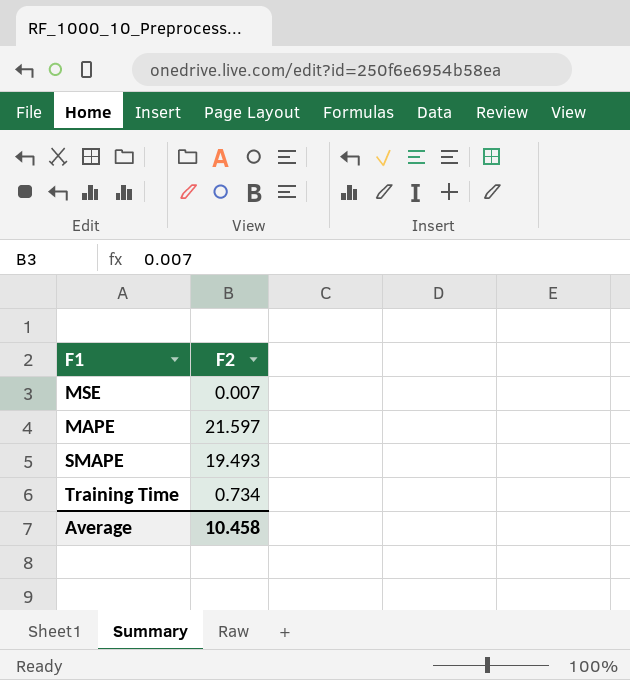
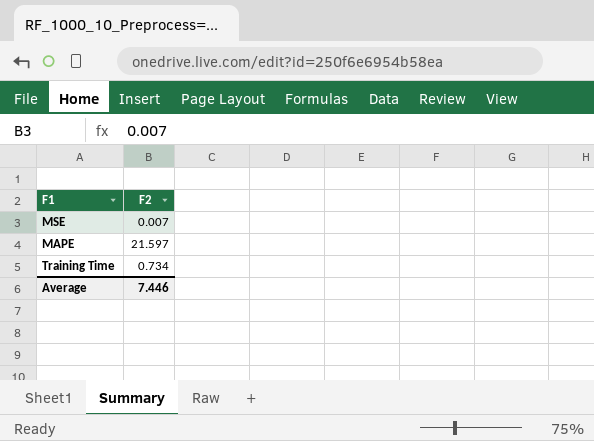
row SMAPE: 19.493 -> none
Average | F2: 10.458 -> 7.446

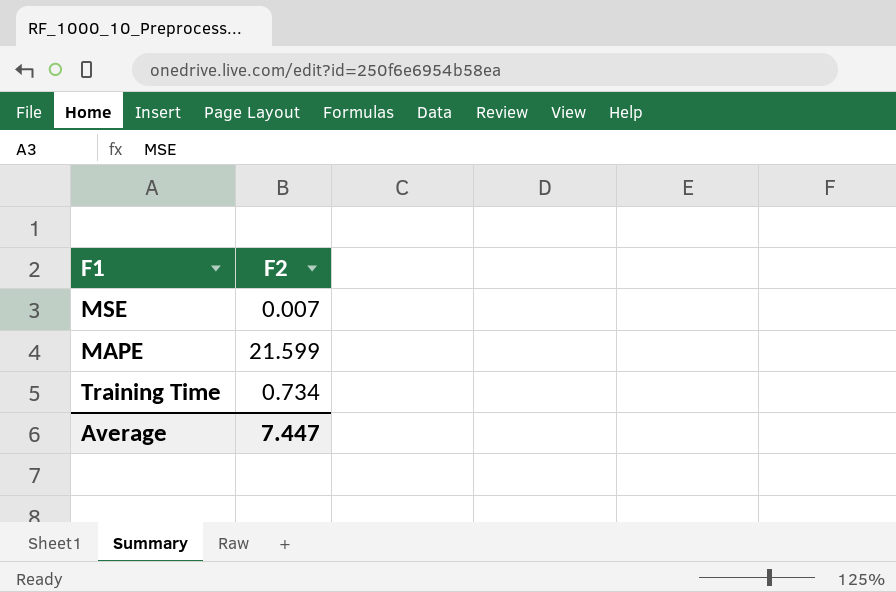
MAPE | F2: 21.597 -> 21.599
Average | F2: 7.446 -> 7.447

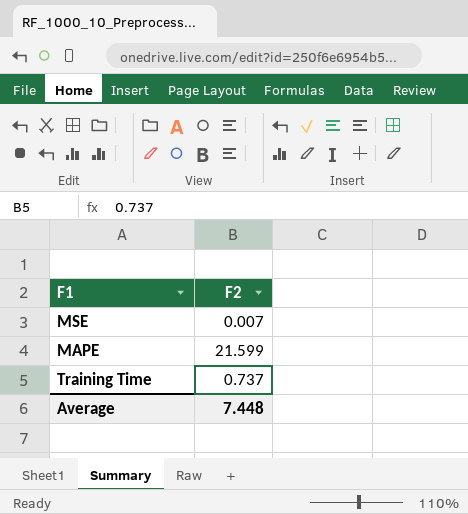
Training Time | F2: 0.734 -> 0.737
Average | F2: 7.447 -> 7.448

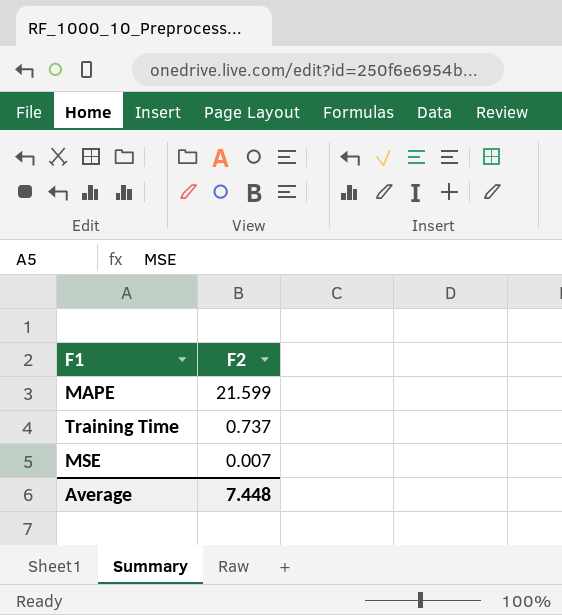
row order: none -> F2 descending

